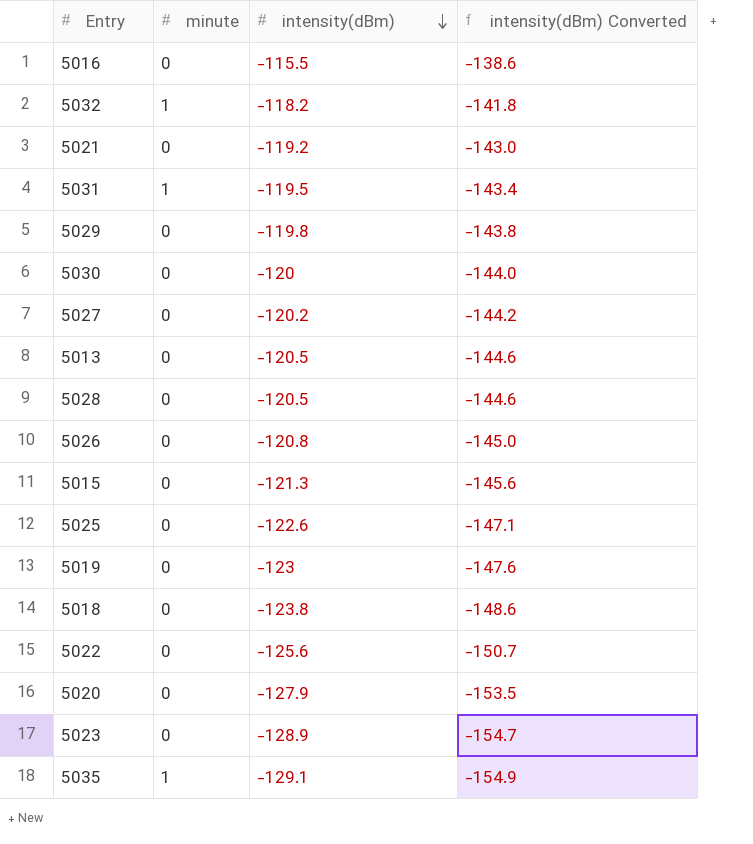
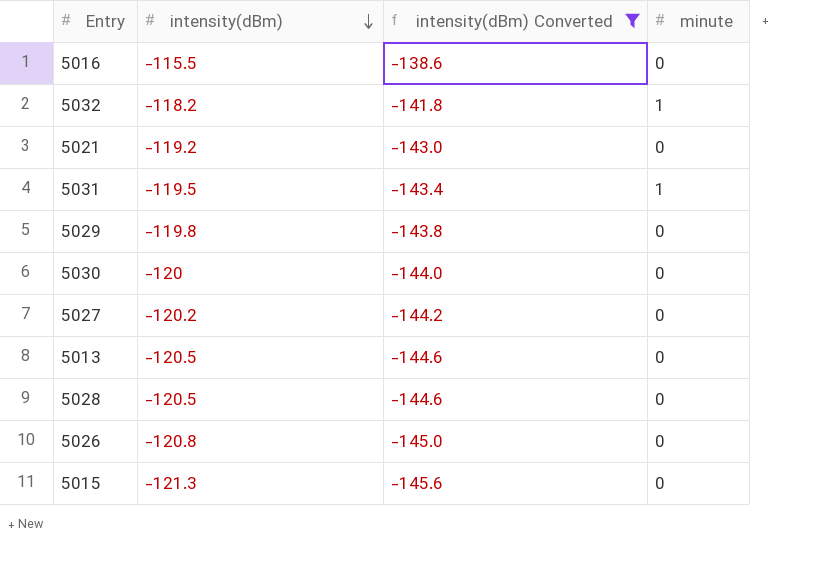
filter: none -> intensity(dBm) Converted >= -145.6
column minute | position: 2 -> 4

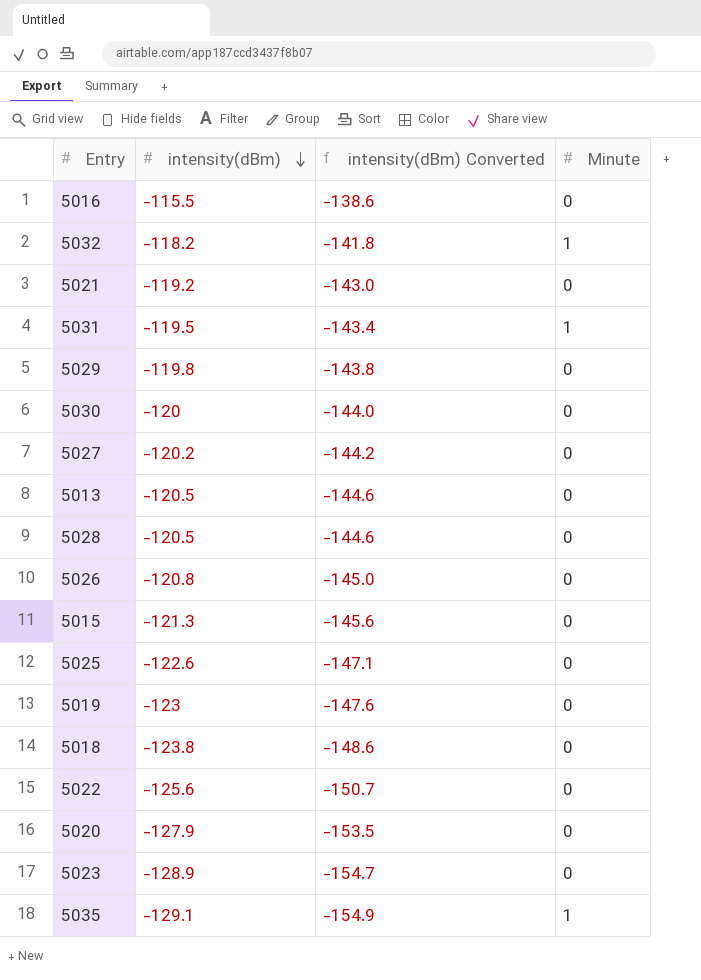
filter: intensity(dBm) Converted >= -145.6 -> none
column name: minute -> Minute

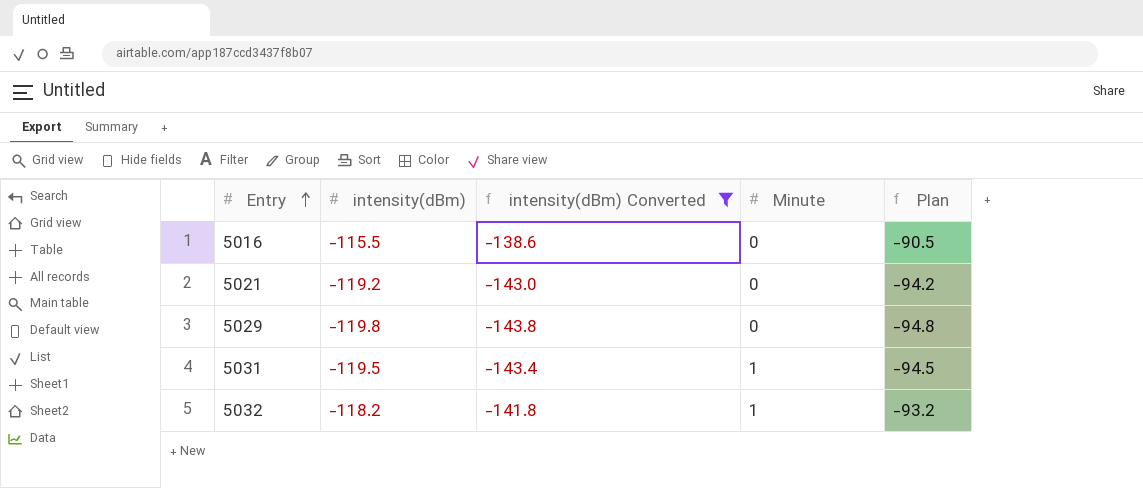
filter: none -> intensity(dBm) Converted >= -143.8
row order: intensity(dBm) descending -> Entry ascending
column Plan | formula: none -> [intensity(dBm)] + 25

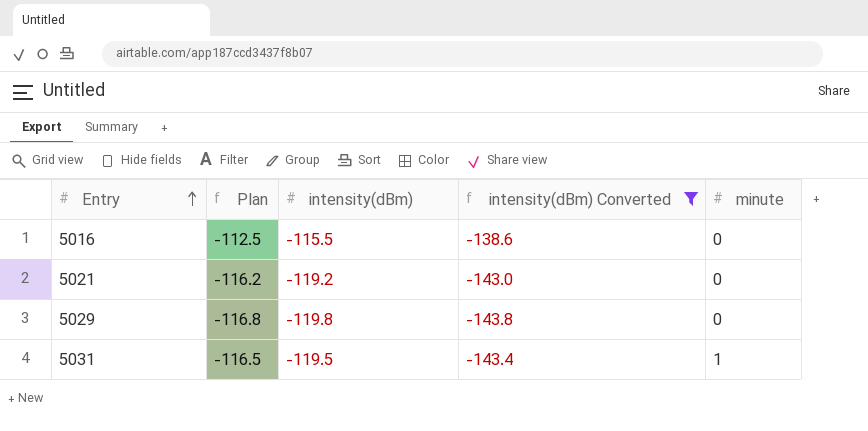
column Plan | formula: [intensity(dBm)] + 25 -> [intensity(dBm)] + 3
column Plan | position: 5 -> 2
column name: Minute -> minute
row 5032: -118.2 | -141.8 | 1 | -93.2 -> none

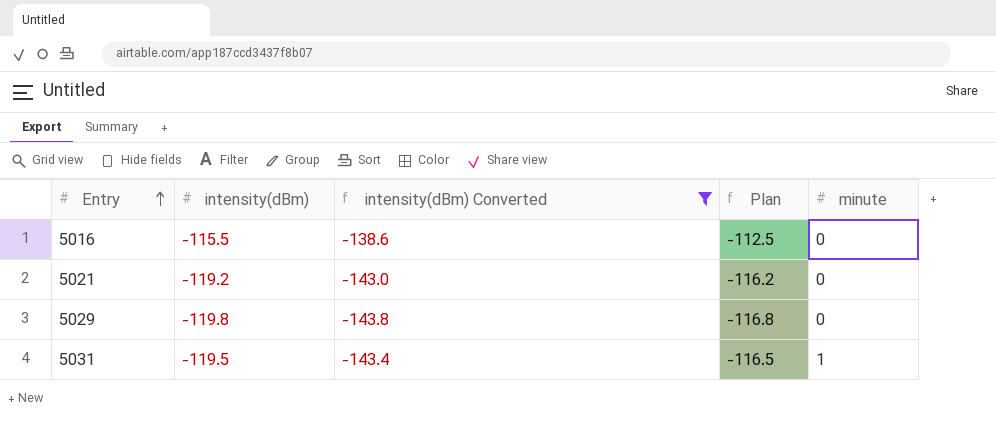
column Plan | position: 2 -> 4

